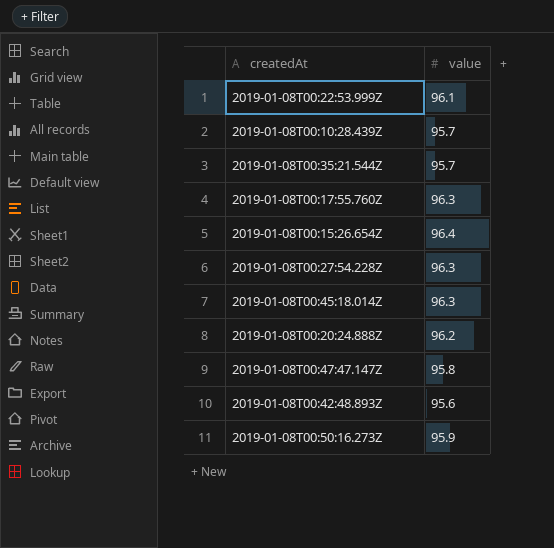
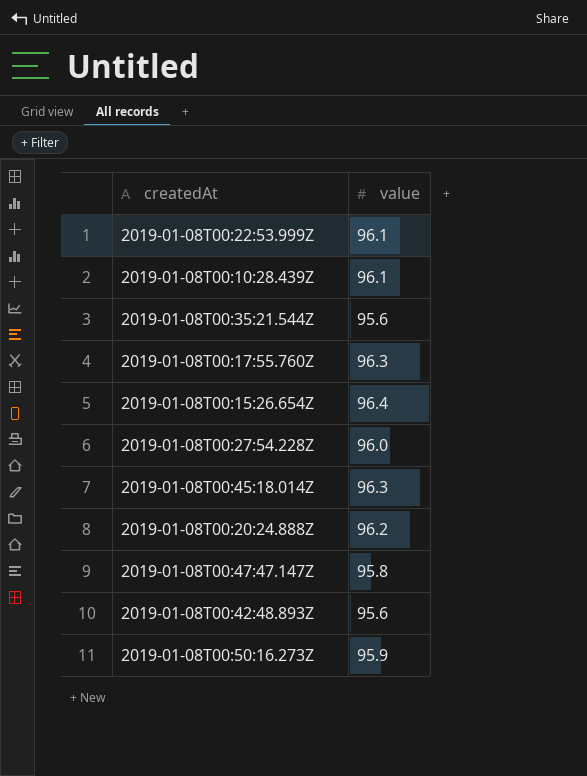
2019-01-08T00:10:28.439Z | value: 95.7 -> 96.1
2019-01-08T00:35:21.544Z | value: 95.7 -> 95.6
2019-01-08T00:27:54.228Z | value: 96.3 -> 96.0

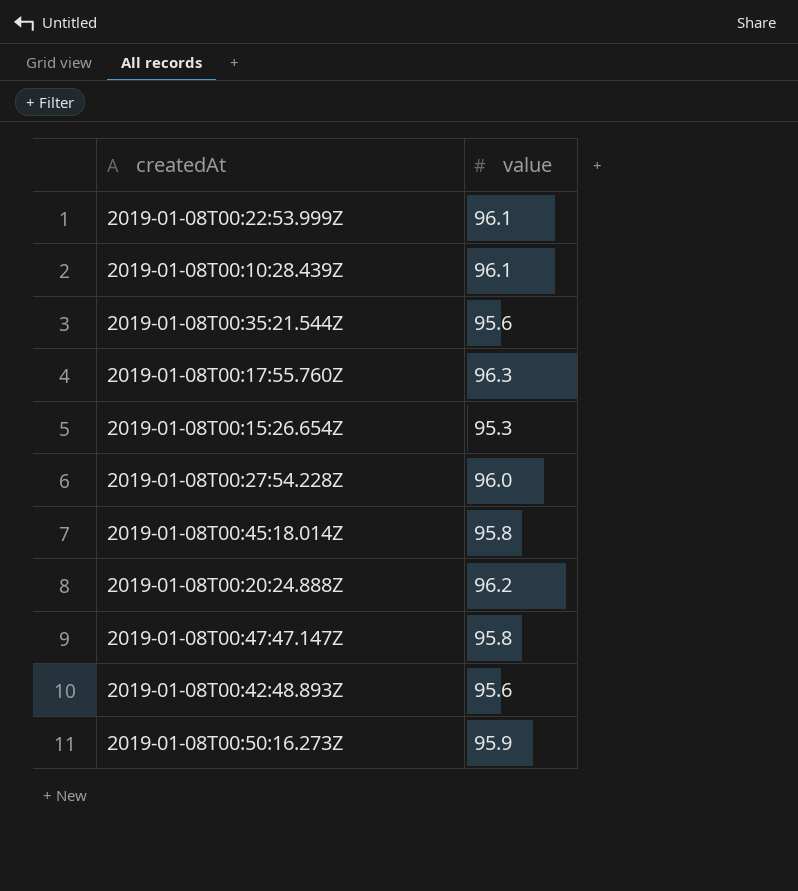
2019-01-08T00:15:26.654Z | value: 96.4 -> 95.3
2019-01-08T00:45:18.014Z | value: 96.3 -> 95.8

